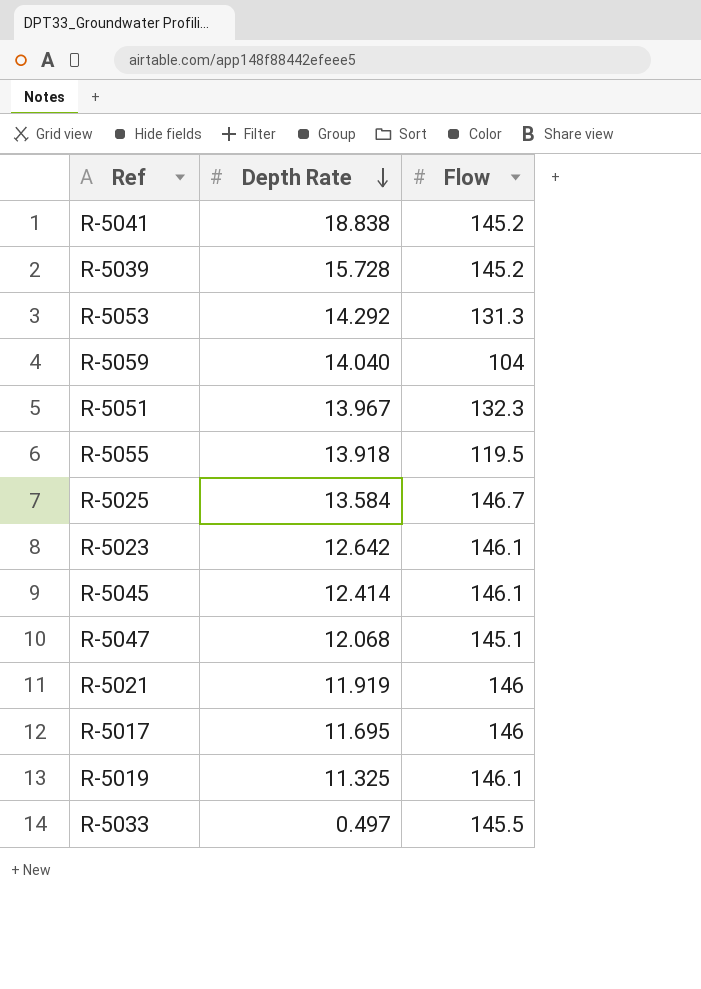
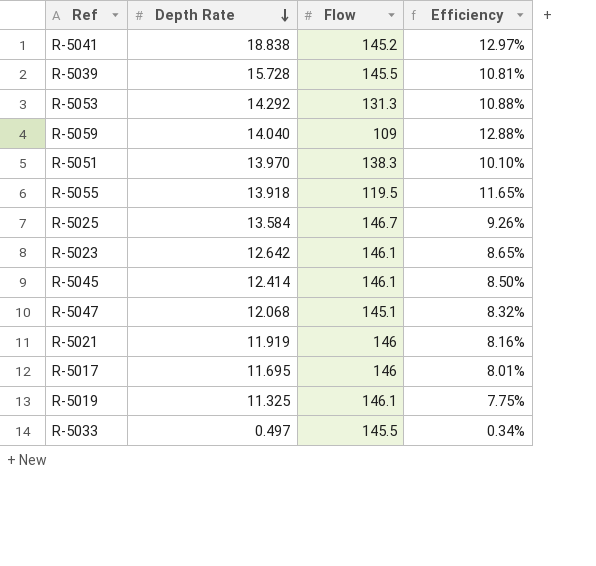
column Efficiency | formula: none -> [Depth Rate] / [Flow]
R-5039 | Flow: 145.2 -> 145.5
R-5059 | Flow: 104 -> 109
R-5051 | Depth Rate: 13.967 -> 13.970
R-5051 | Flow: 132.3 -> 138.3

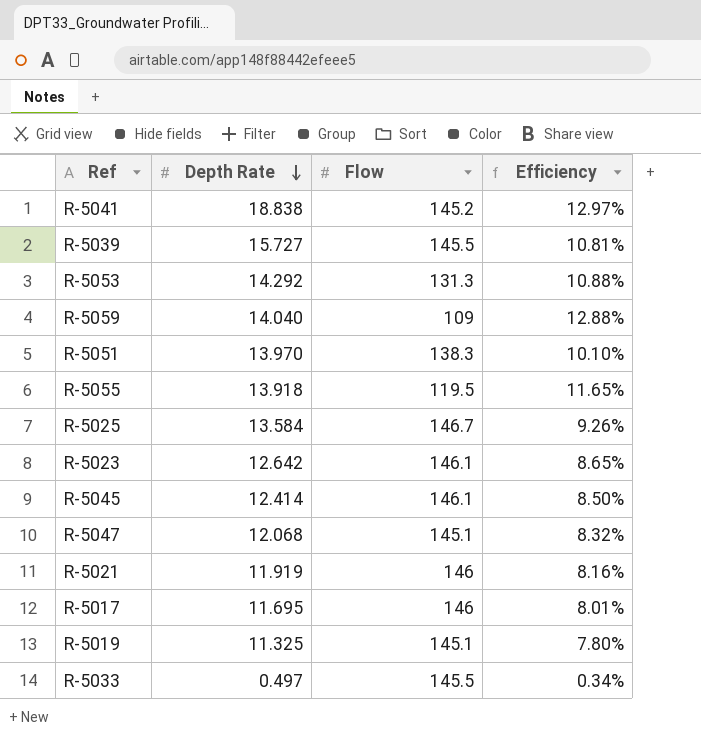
R-5039 | Depth Rate: 15.728 -> 15.727
R-5019 | Flow: 146.1 -> 145.1
R-5019 | Efficiency: 7.75% -> 7.80%

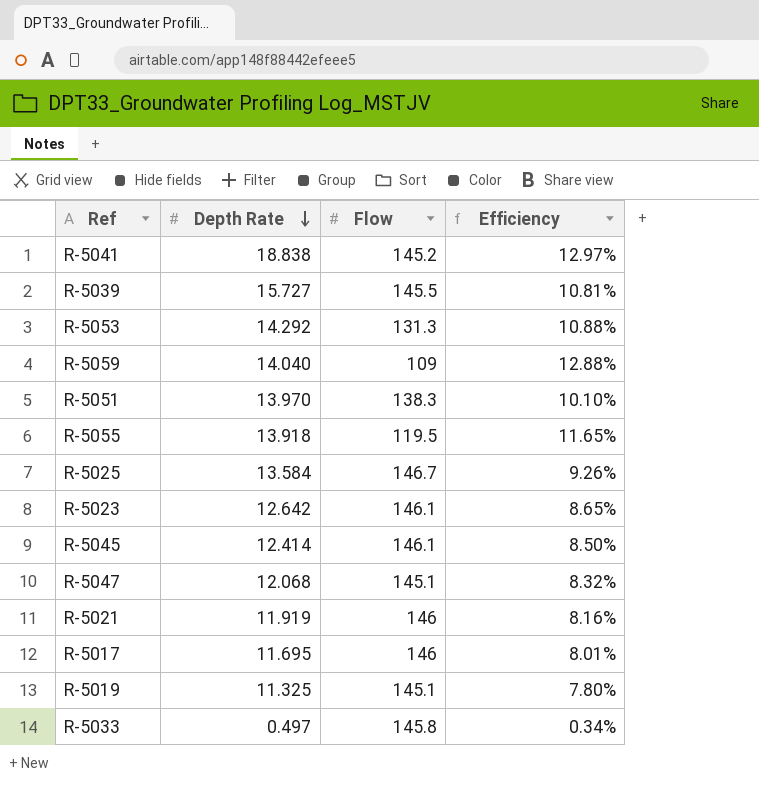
R-5033 | Flow: 145.5 -> 145.8

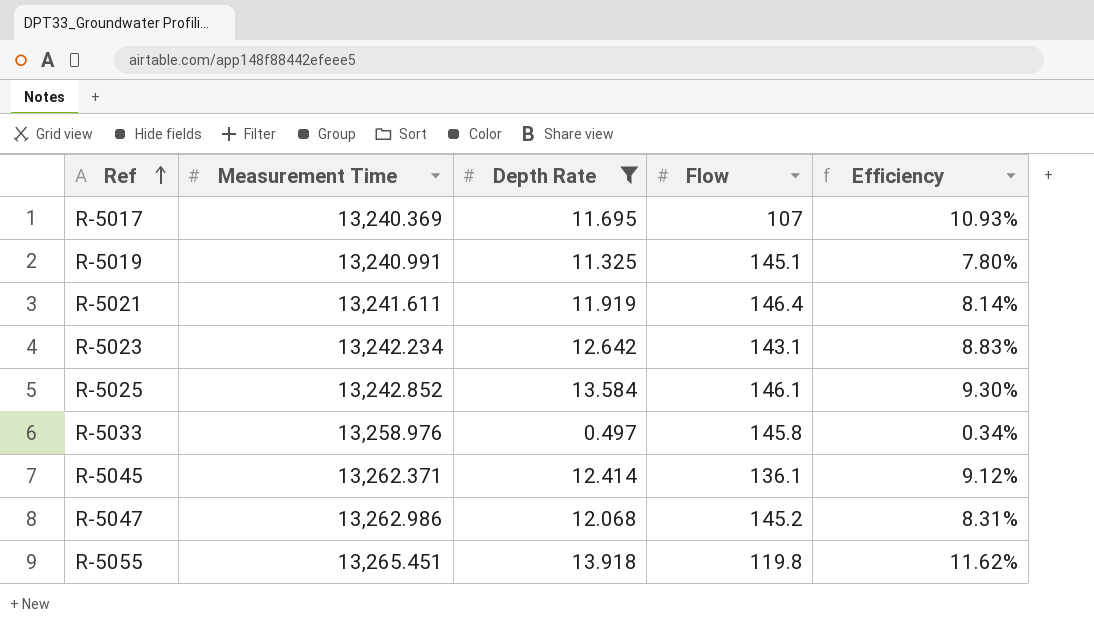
filter: none -> Depth Rate <= 13.918
row order: Depth Rate descending -> Ref ascending
column Measurement Time | position: none -> 2
R-5017 | Flow: 146 -> 107
R-5017 | Efficiency: 8.01% -> 10.93%
R-5021 | Flow: 146 -> 146.4
R-5021 | Efficiency: 8.16% -> 8.14%
R-5023 | Flow: 146.1 -> 143.1
R-5023 | Efficiency: 8.65% -> 8.83%
R-5025 | Flow: 146.7 -> 146.1
R-5025 | Efficiency: 9.26% -> 9.30%
R-5045 | Flow: 146.1 -> 136.1
R-5045 | Efficiency: 8.50% -> 9.12%
R-5047 | Flow: 145.1 -> 145.2
R-5047 | Efficiency: 8.32% -> 8.31%
R-5055 | Flow: 119.5 -> 119.8
R-5055 | Efficiency: 11.65% -> 11.62%

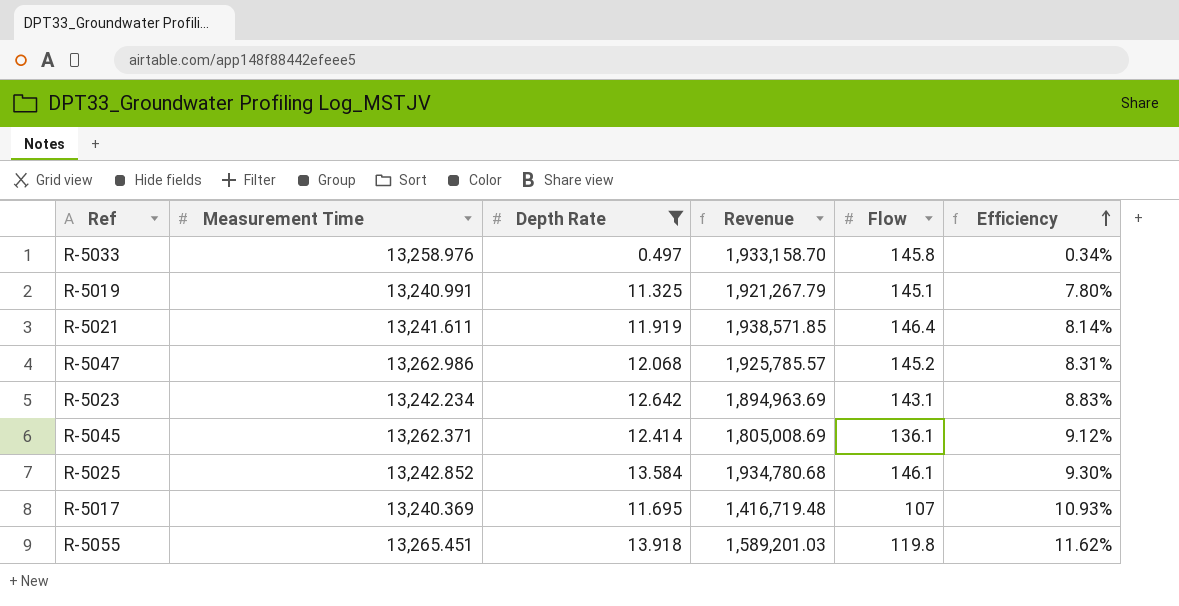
row order: Ref ascending -> Efficiency ascending
column Revenue | formula: none -> [Measurement Time] * [Flow]

